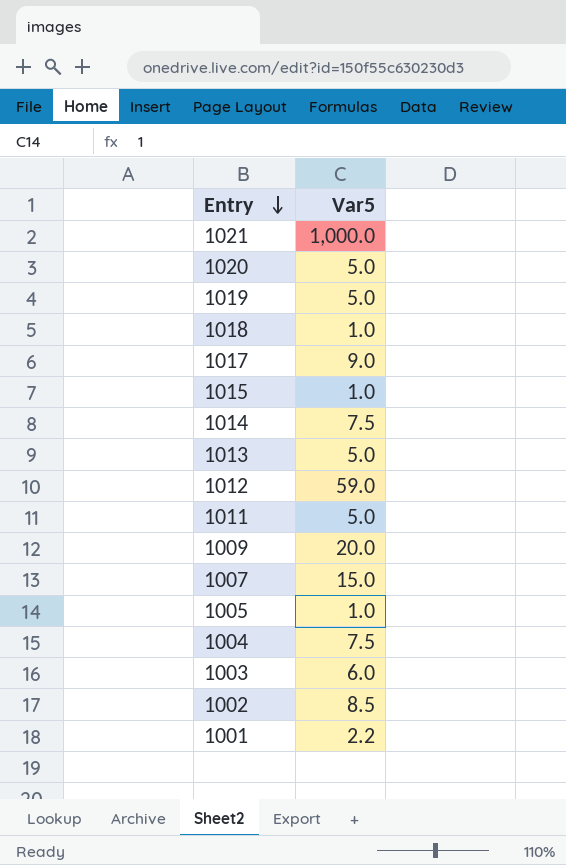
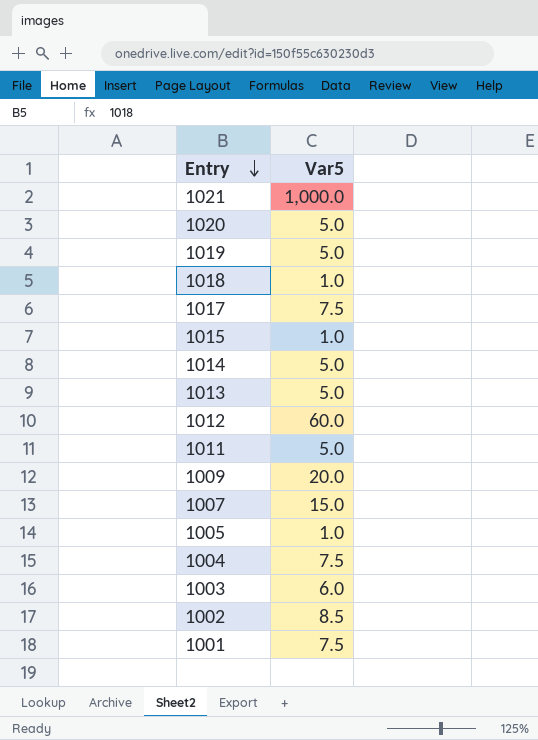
1017 | Var5: 9.0 -> 7.5
1014 | Var5: 7.5 -> 5.0
1012 | Var5: 59.0 -> 60.0
1001 | Var5: 2.2 -> 7.5

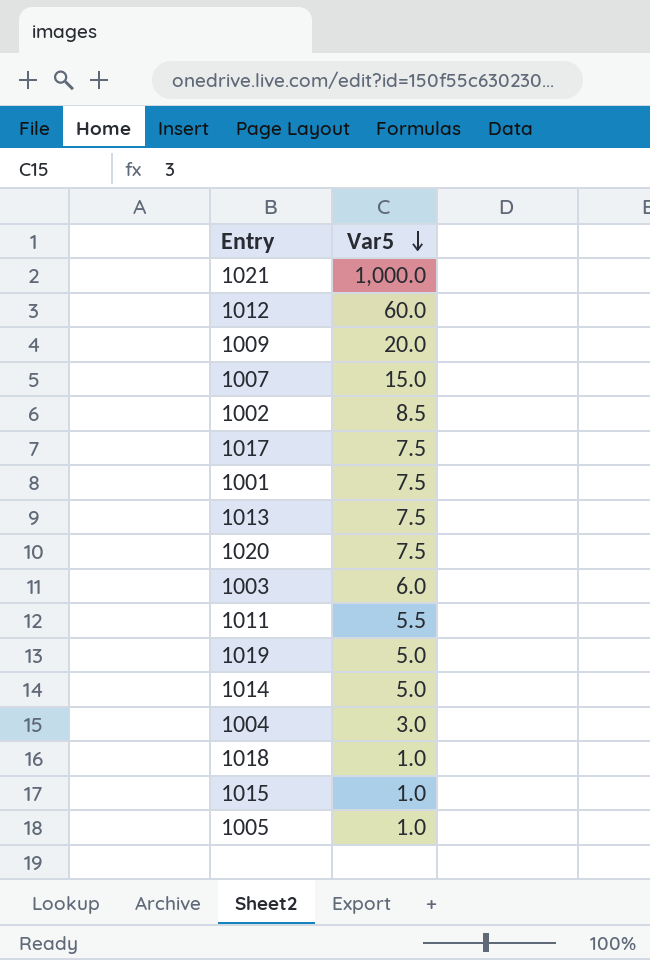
row order: Entry descending -> Var5 descending
1013 | Var5: 5.0 -> 7.5
1020 | Var5: 5.0 -> 7.5
1011 | Var5: 5.0 -> 5.5
1004 | Var5: 7.5 -> 3.0

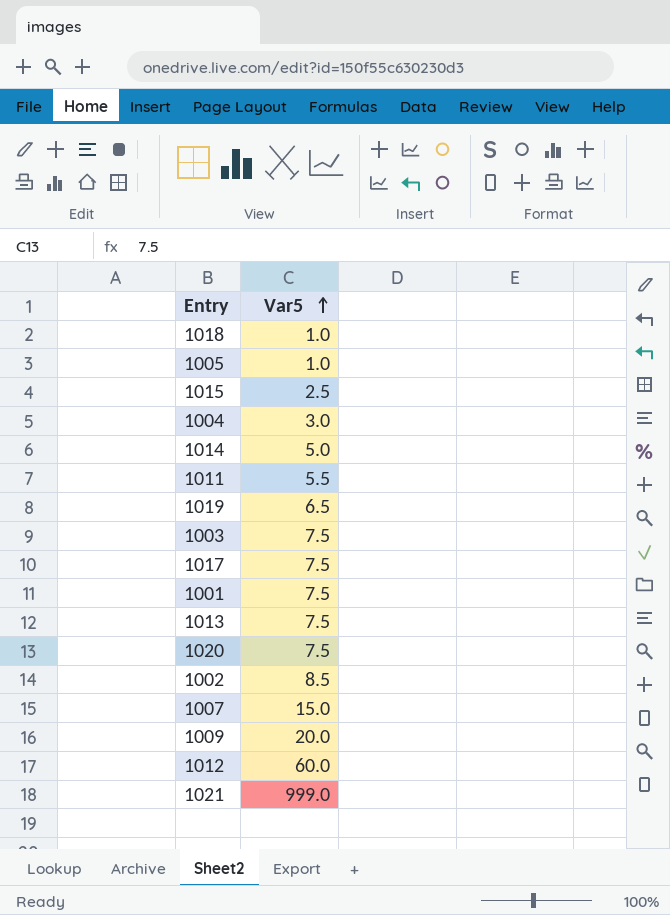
row order: Var5 descending -> Var5 ascending
1015 | Var5: 1.0 -> 2.5
1019 | Var5: 5.0 -> 6.5
1003 | Var5: 6.0 -> 7.5
1021 | Var5: 1,000.0 -> 999.0

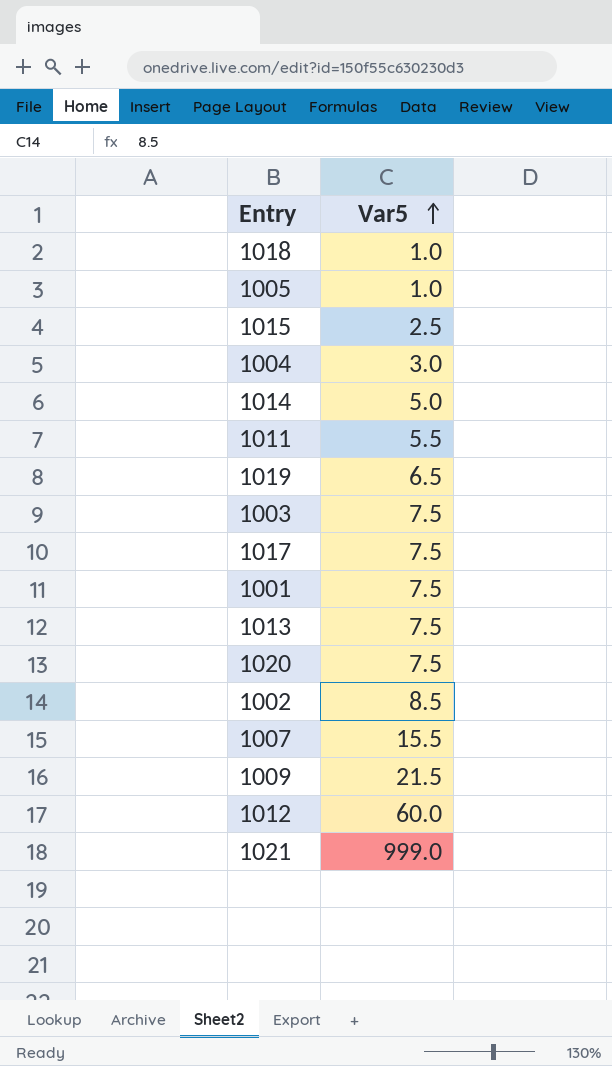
1007 | Var5: 15.0 -> 15.5
1009 | Var5: 20.0 -> 21.5

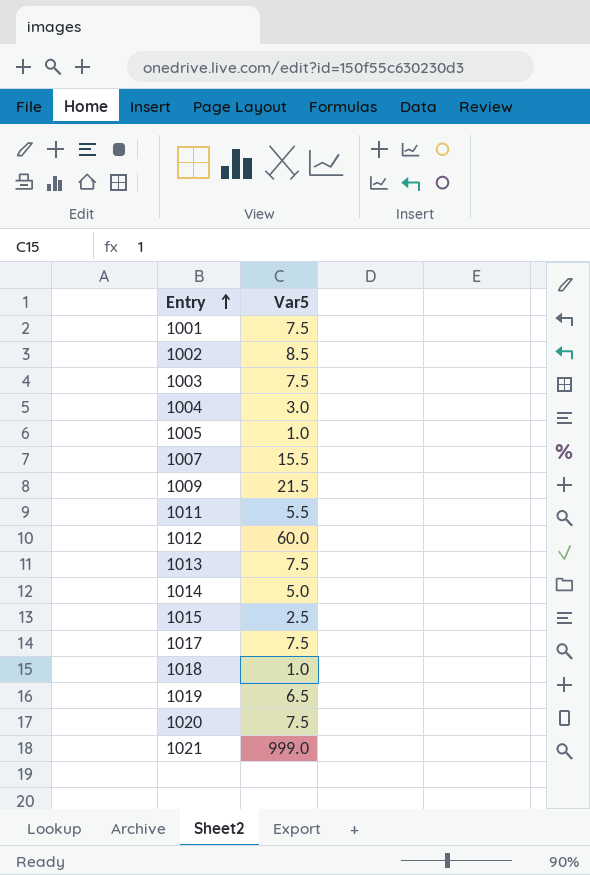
row order: Var5 ascending -> Entry ascending

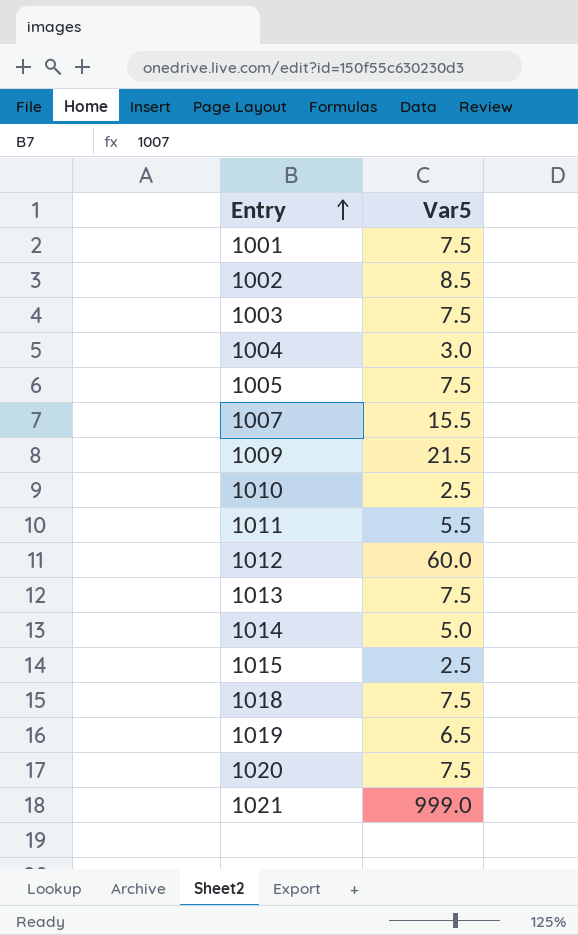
row 1017: 7.5 -> none
1005 | Var5: 1.0 -> 7.5
row 1010: none -> 2.5
1018 | Var5: 1.0 -> 7.5

